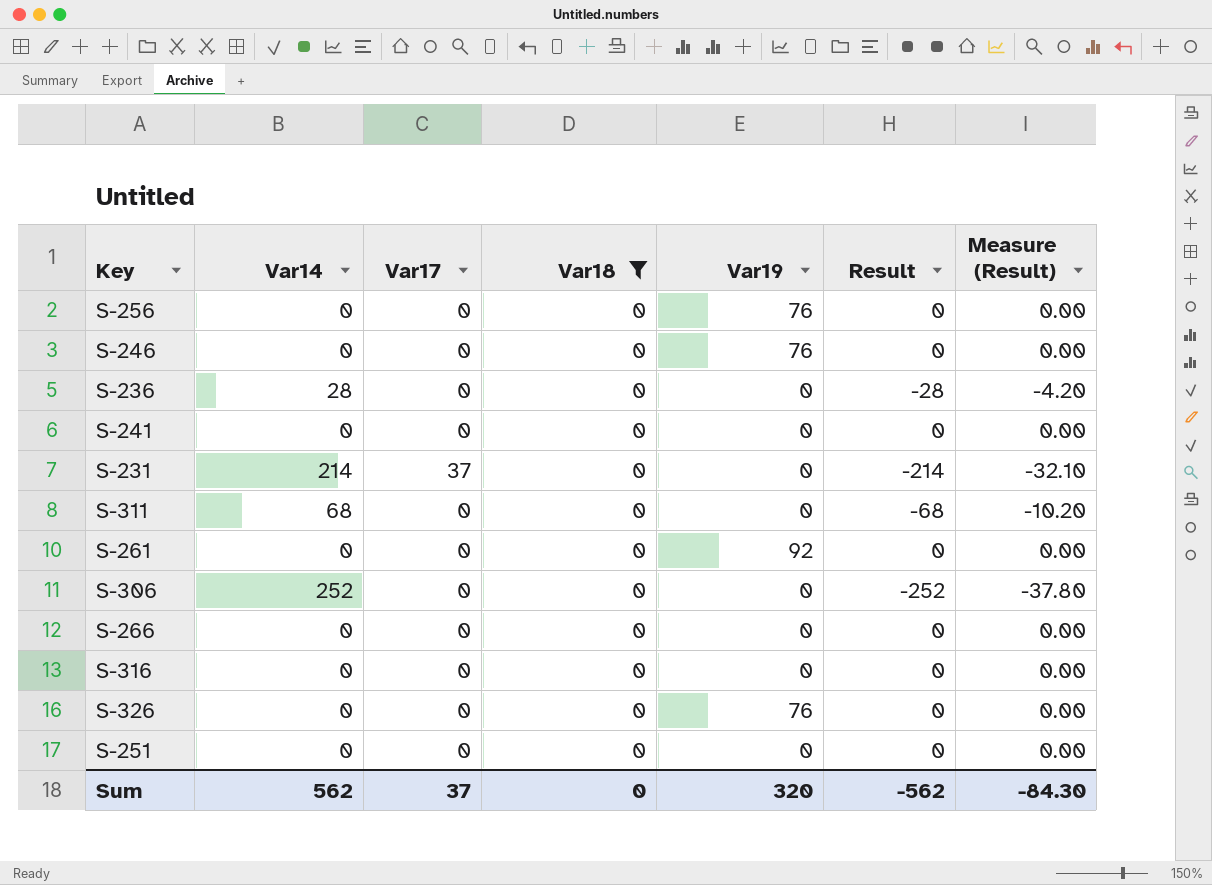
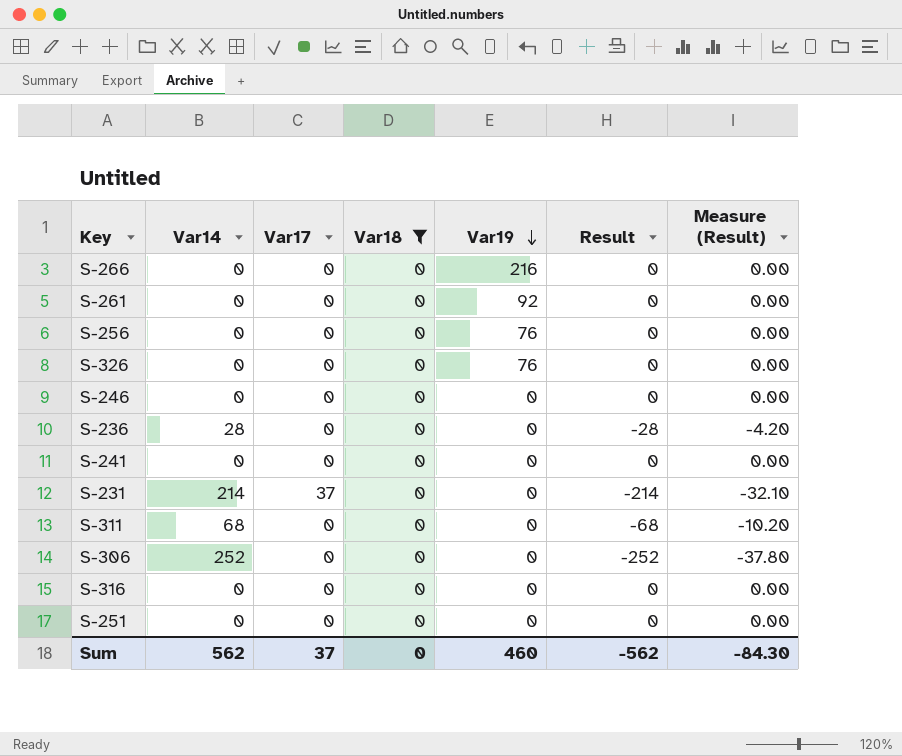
row order: none -> Var19 descending
S-266 | Var19: 0 -> 216
S-246 | Var19: 76 -> 0
Sum | Var19: 320 -> 460

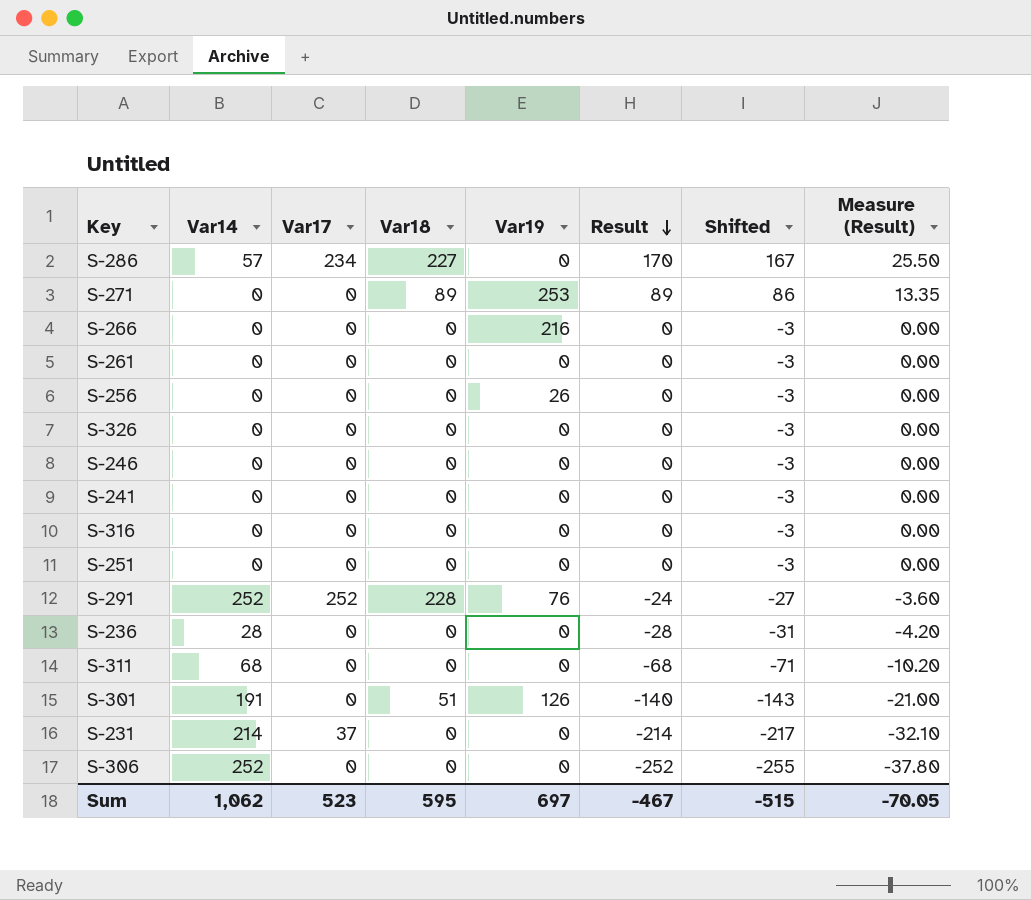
filter: Var18 = 0 -> none
row order: Var19 descending -> Result descending
column Shifted | formula: none -> [Result] - 3
S-261 | Var19: 92 -> 0
S-256 | Var19: 76 -> 26
S-326 | Var19: 76 -> 0
Sum | Var14: 562 -> 1,062
Sum | Var17: 37 -> 523
Sum | Var18: 0 -> 595
Sum | Var19: 460 -> 697
Sum | Result: -562 -> -467
Sum | Measure (Result): -84.30 -> -70.05

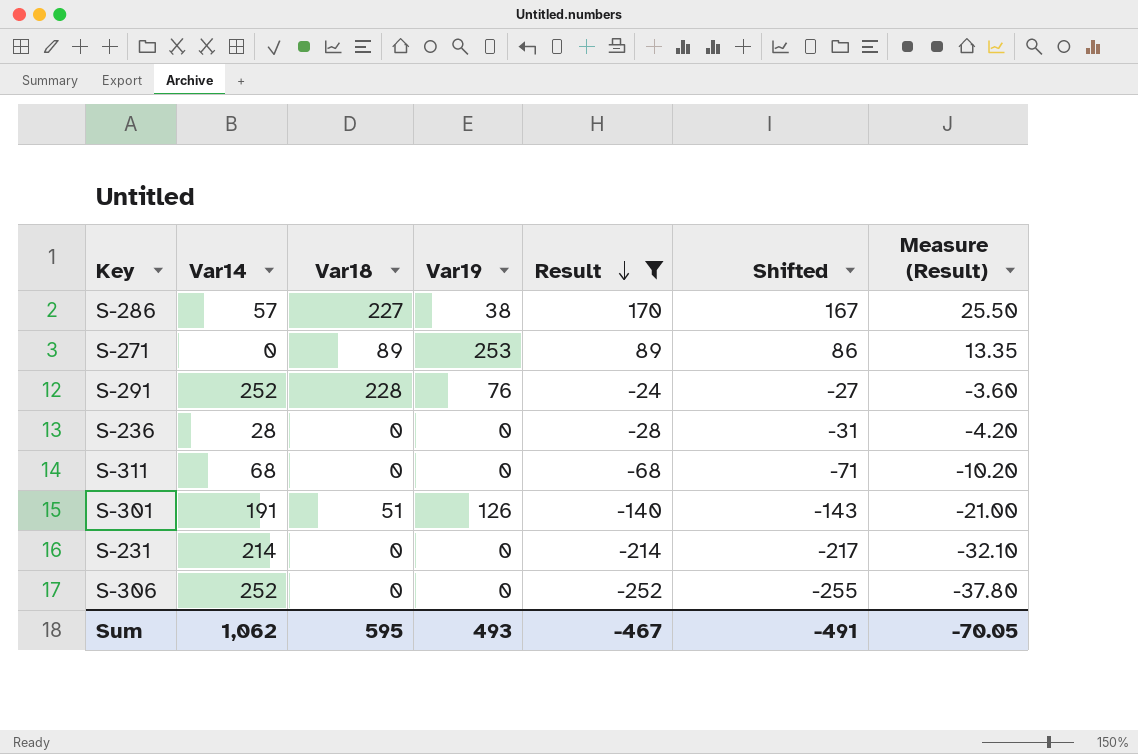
filter: none -> Result != 0
column Var17 | position: 3 -> none
S-286 | Var19: 0 -> 38
Sum | Var19: 697 -> 493
Sum | Shifted: -515 -> -491

